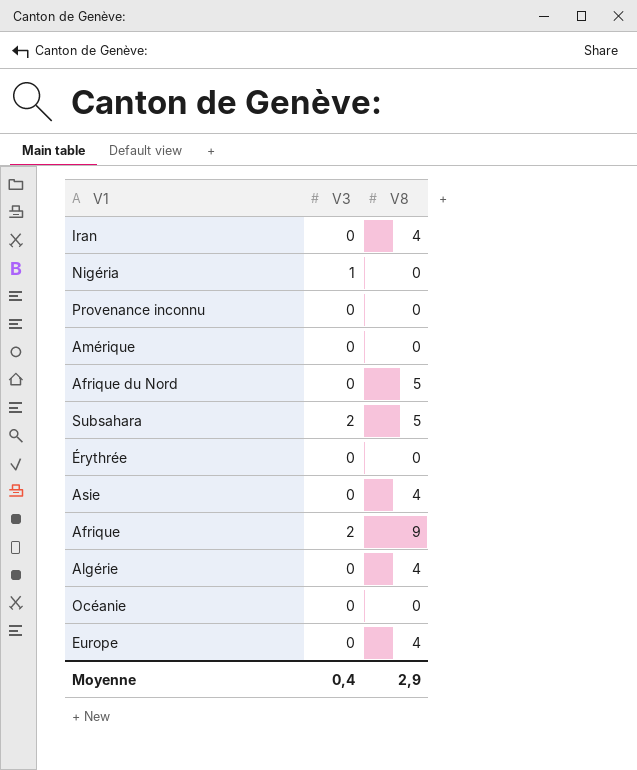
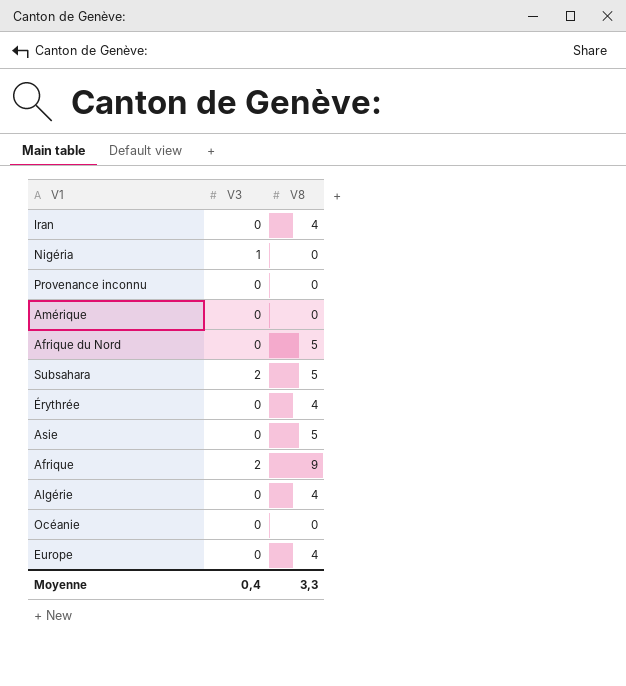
Érythrée | V8: 0 -> 4
Asie | V8: 4 -> 5
Moyenne | V8: 2,9 -> 3,3

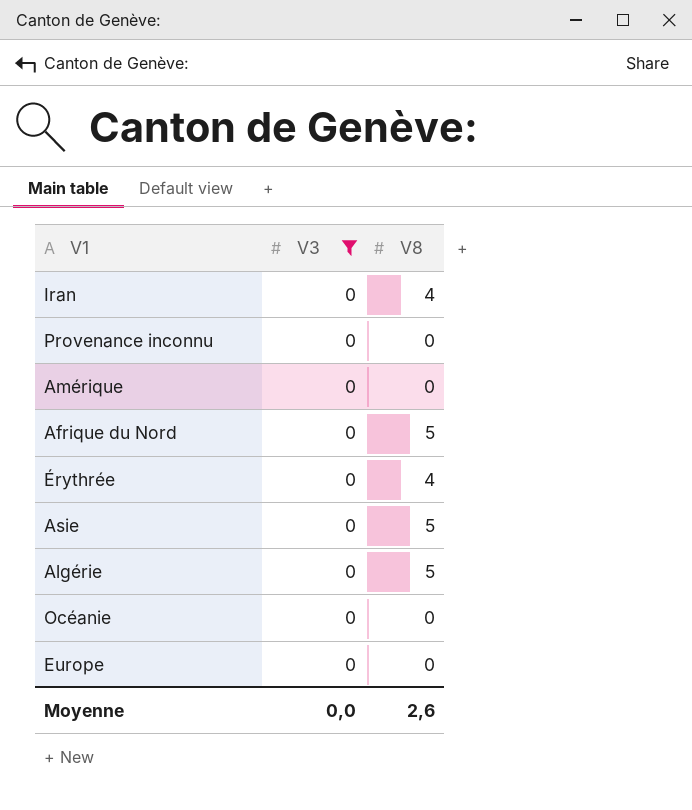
filter: none -> V3 = 0
Algérie | V8: 4 -> 5
Europe | V8: 4 -> 0
Moyenne | V3: 0,4 -> 0,0
Moyenne | V8: 3,3 -> 2,6

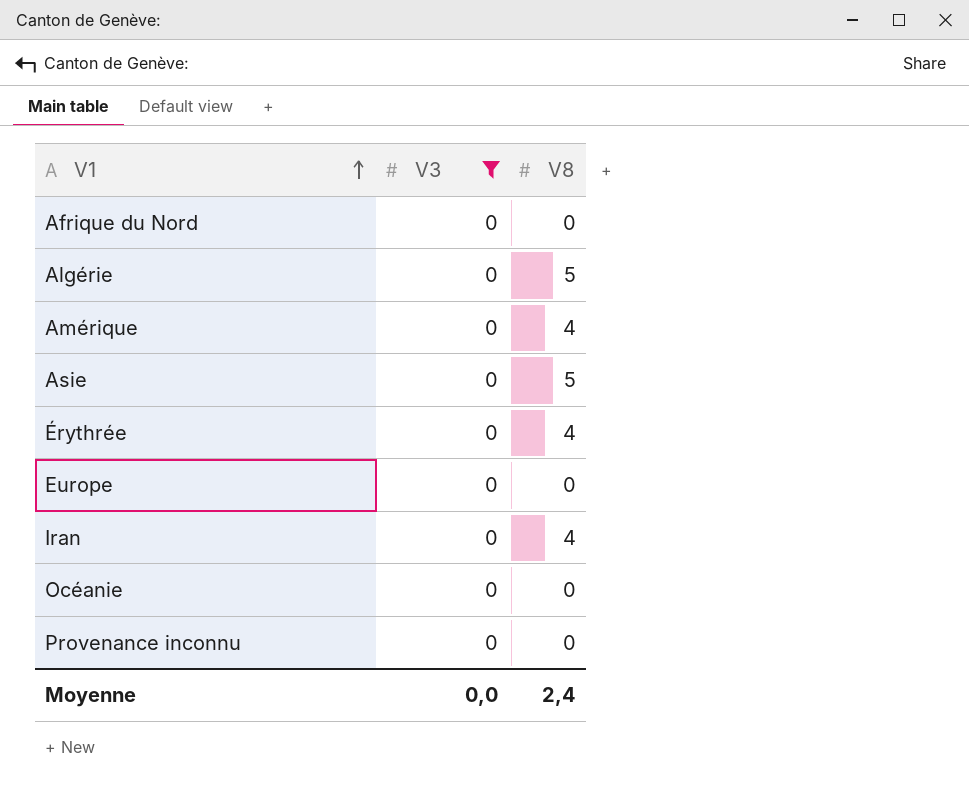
row order: none -> V1 ascending
Afrique du Nord | V8: 5 -> 0
Amérique | V8: 0 -> 4
Moyenne | V8: 2,6 -> 2,4

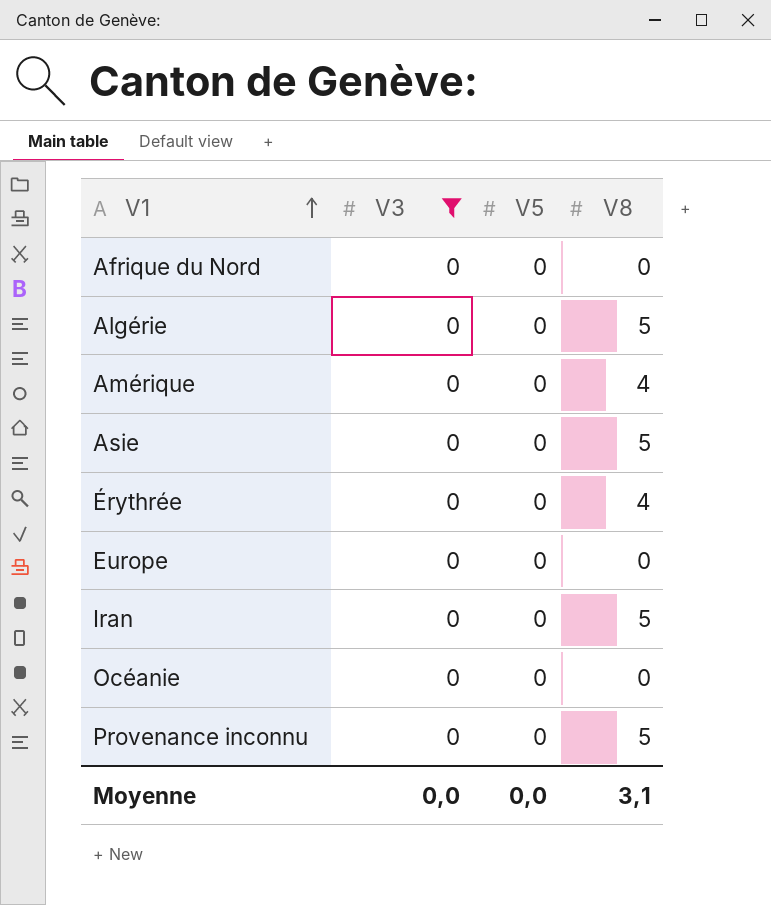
column V5 | position: none -> 3
Iran | V8: 4 -> 5
Provenance inconnu | V8: 0 -> 5
Moyenne | V8: 2,4 -> 3,1

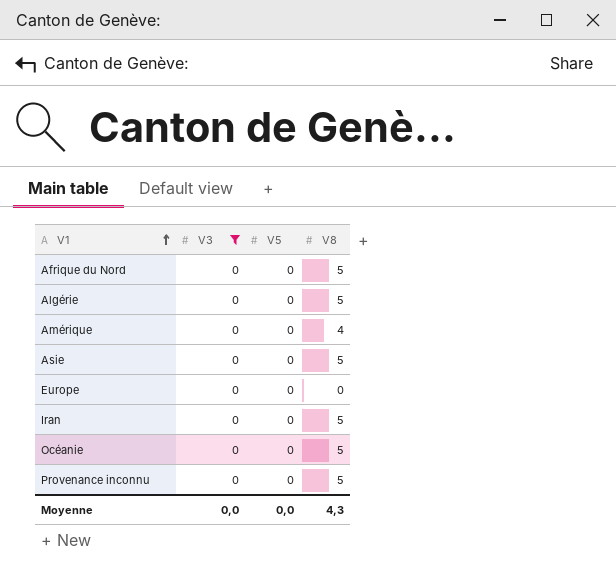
row Érythrée: 0 | 0 | 4 -> none
Afrique du Nord | V8: 0 -> 5
Océanie | V8: 0 -> 5
Moyenne | V8: 3,1 -> 4,3

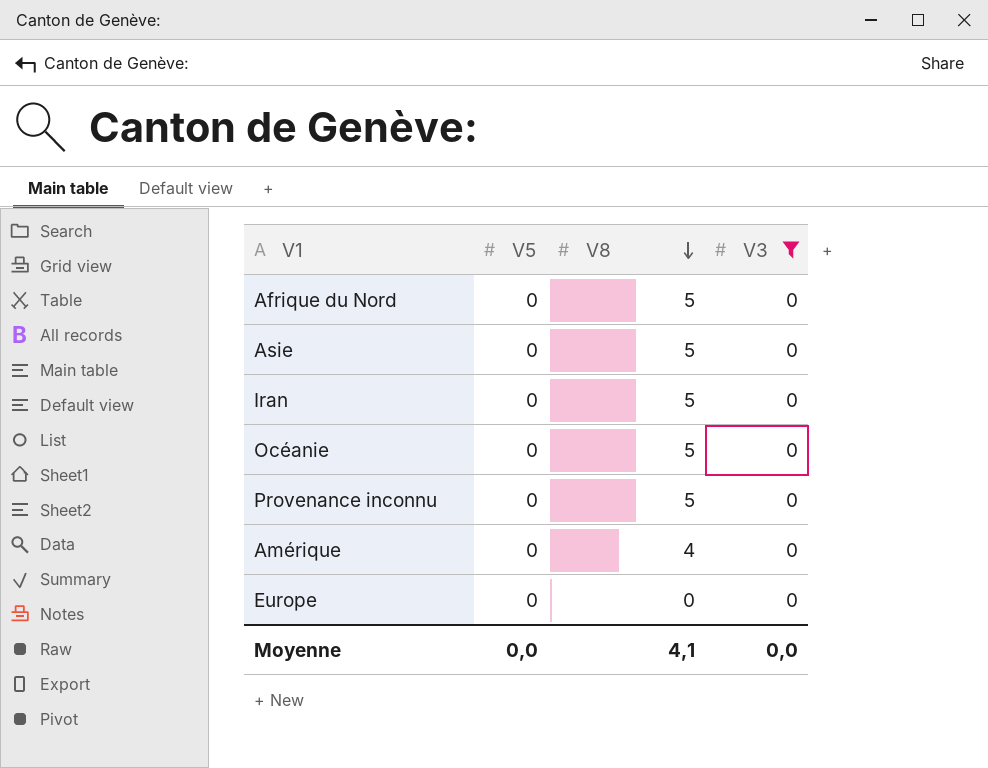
row order: V1 ascending -> V8 descending
column V3 | position: 2 -> 4
row Algérie: 0 | 0 | 5 -> none
Moyenne | V8: 4,3 -> 4,1

